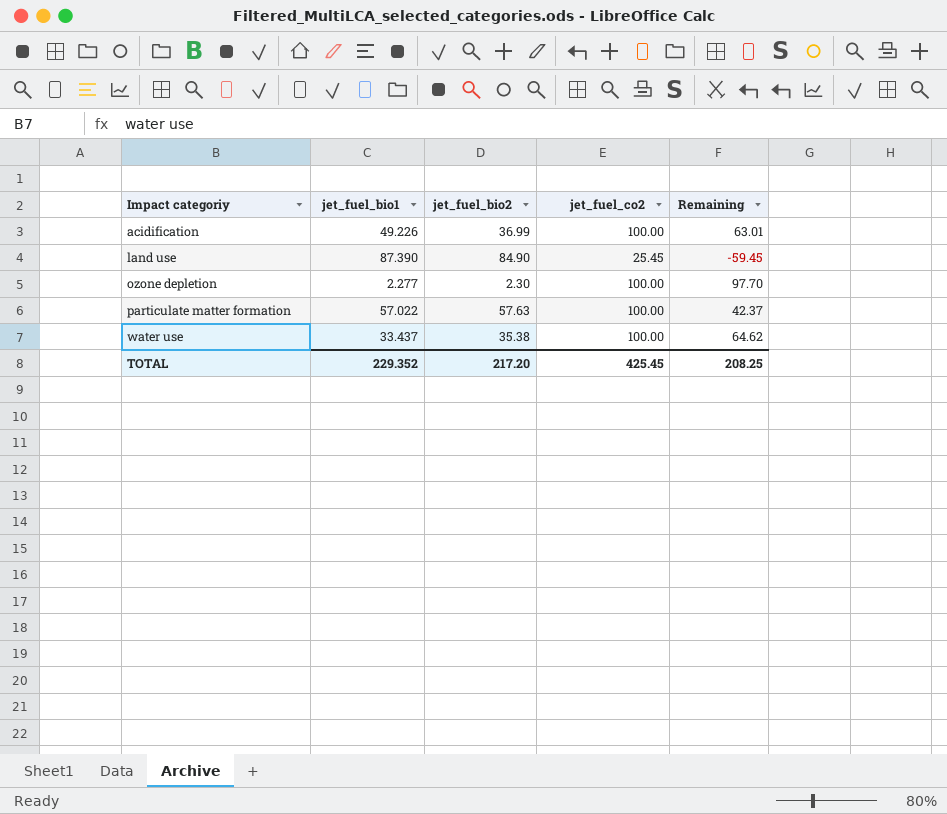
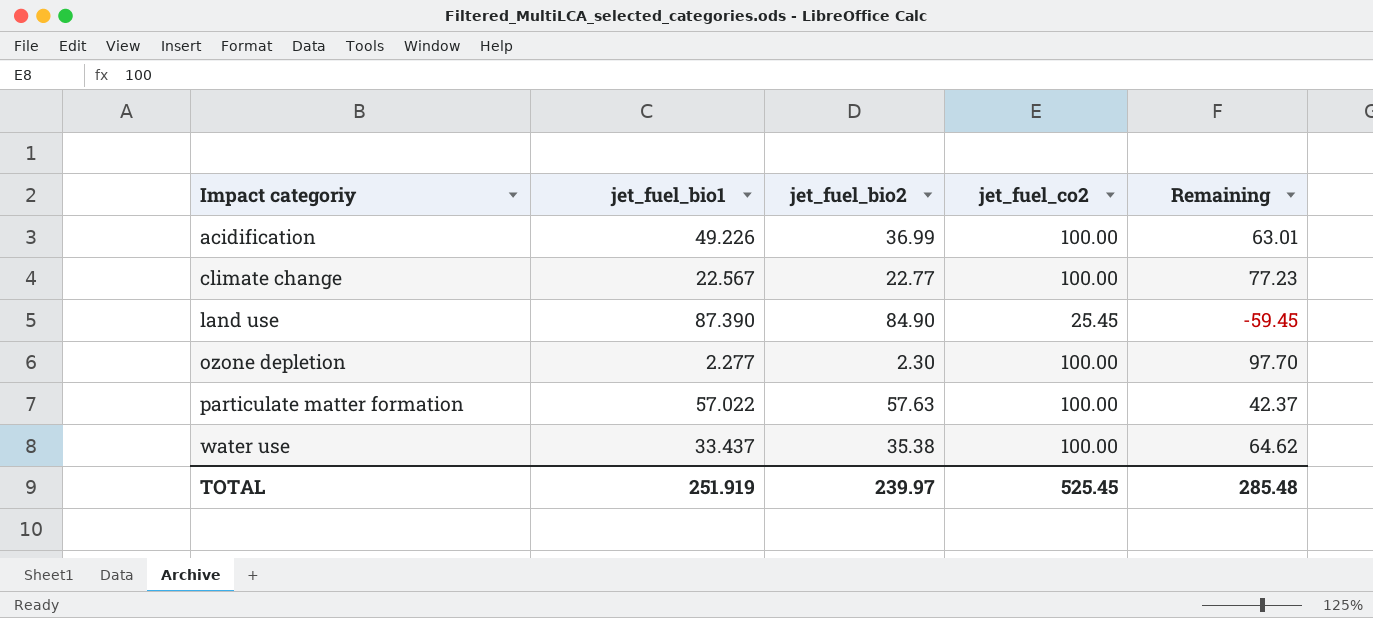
row climate change: none -> 22.567 | 22.77 | 100.00 | 77.23
TOTAL | jet_fuel_bio1: 229.352 -> 251.919
TOTAL | jet_fuel_bio2: 217.20 -> 239.97
TOTAL | jet_fuel_co2: 425.45 -> 525.45
TOTAL | Remaining: 208.25 -> 285.48

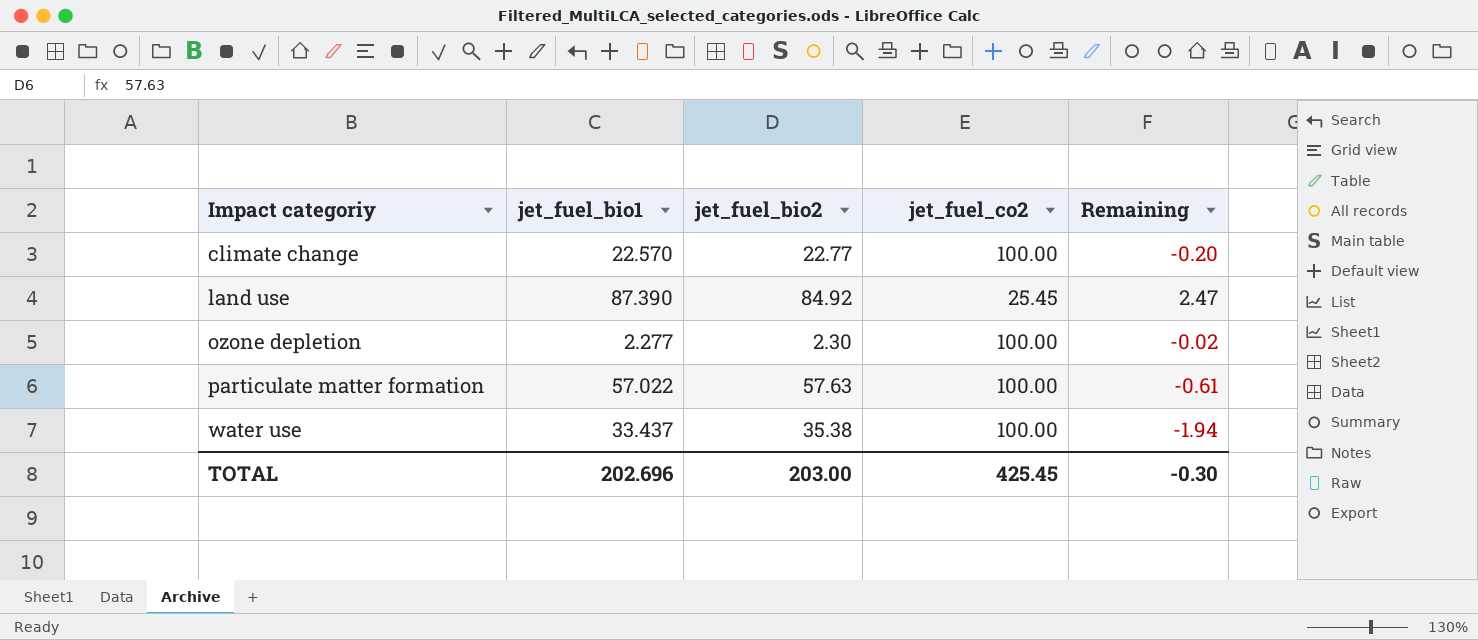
column Remaining | formula: [jet_fuel_co2] - [jet_fuel_bio2] -> [jet_fuel_bio1] - [jet_fuel_bio2]
row acidification: 49.226 | 36.99 | 100.00 | 63.01 -> none
climate change | jet_fuel_bio1: 22.567 -> 22.570
land use | jet_fuel_bio2: 84.90 -> 84.92
TOTAL | jet_fuel_bio1: 251.919 -> 202.696
TOTAL | jet_fuel_bio2: 239.97 -> 203.00
TOTAL | jet_fuel_co2: 525.45 -> 425.45
TOTAL | Remaining: 285.48 -> -0.30

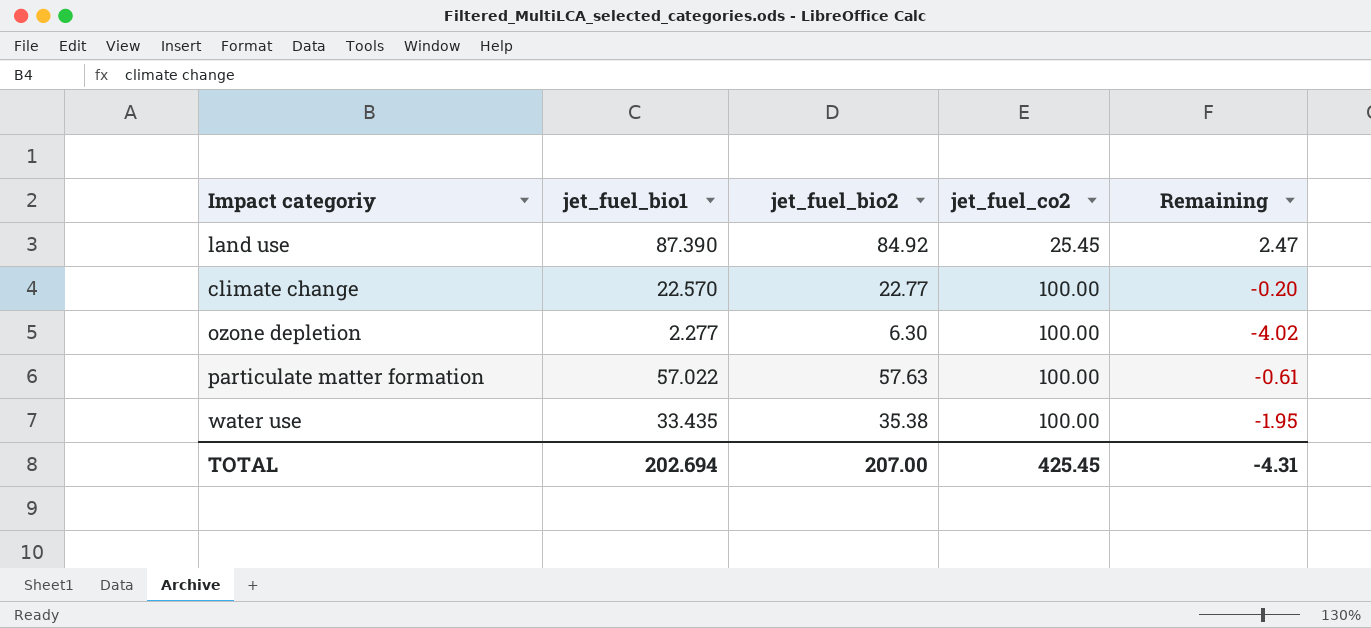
row order: Impact categoriy ascending -> jet_fuel_co2 ascending
ozone depletion | jet_fuel_bio2: 2.30 -> 6.30
ozone depletion | Remaining: -0.02 -> -4.02
water use | jet_fuel_bio1: 33.437 -> 33.435
water use | Remaining: -1.94 -> -1.95
TOTAL | jet_fuel_bio1: 202.696 -> 202.694
TOTAL | jet_fuel_bio2: 203.00 -> 207.00
TOTAL | Remaining: -0.30 -> -4.31

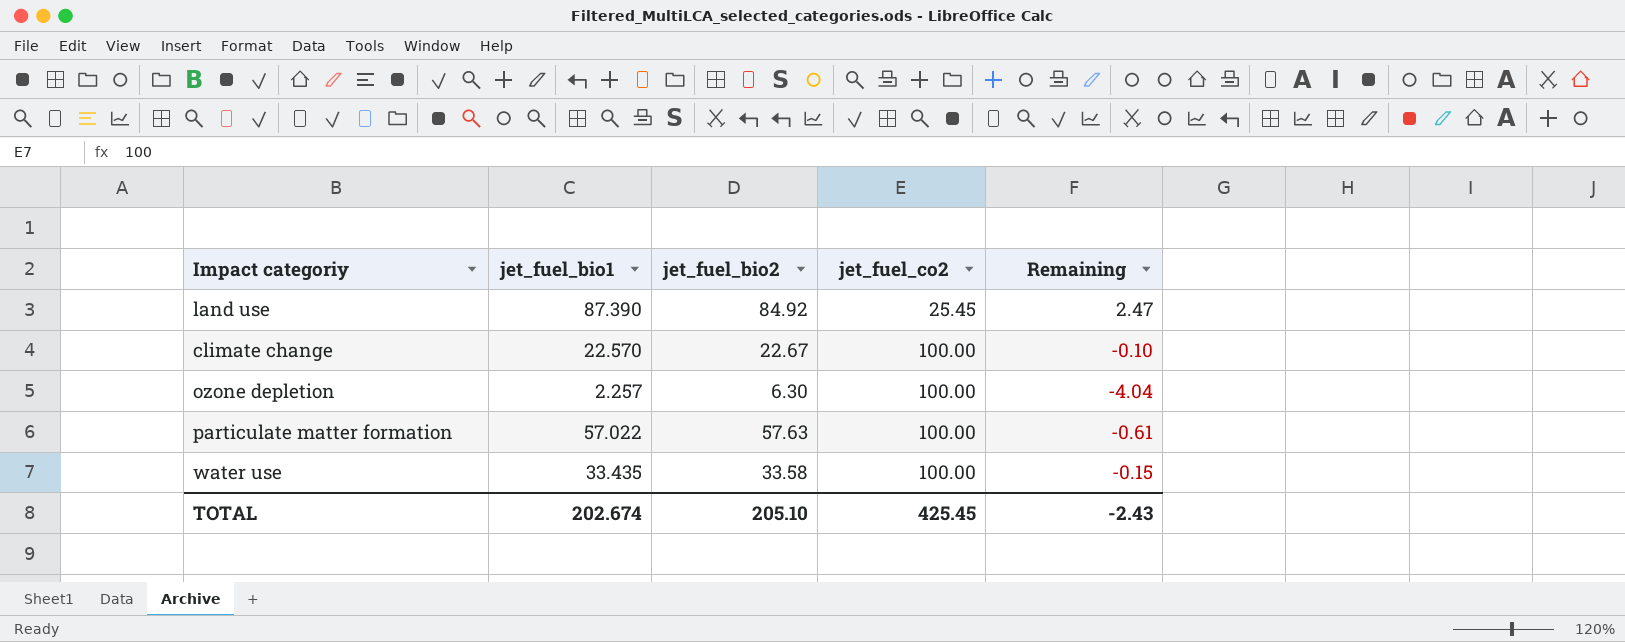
climate change | jet_fuel_bio2: 22.77 -> 22.67
climate change | Remaining: -0.20 -> -0.10
ozone depletion | jet_fuel_bio1: 2.277 -> 2.257
ozone depletion | Remaining: -4.02 -> -4.04
water use | jet_fuel_bio2: 35.38 -> 33.58
water use | Remaining: -1.95 -> -0.15
TOTAL | jet_fuel_bio1: 202.694 -> 202.674
TOTAL | jet_fuel_bio2: 207.00 -> 205.10
TOTAL | Remaining: -4.31 -> -2.43

